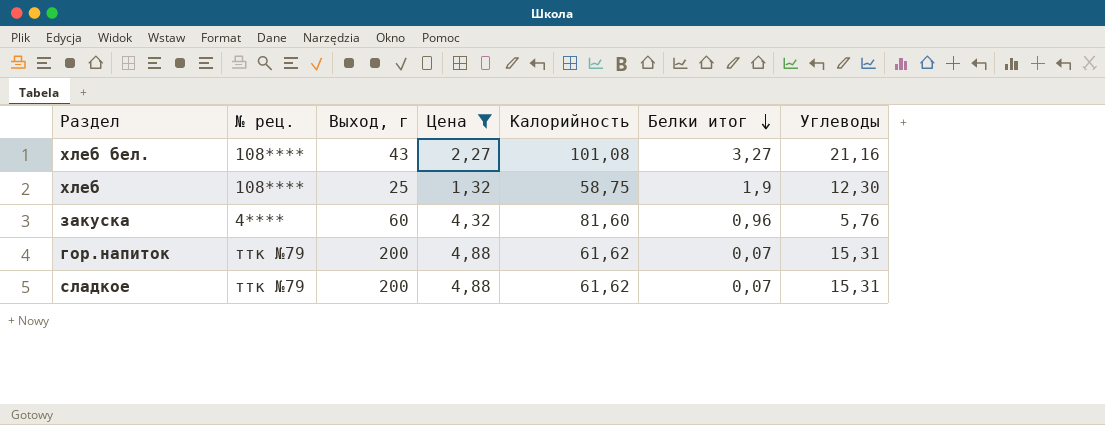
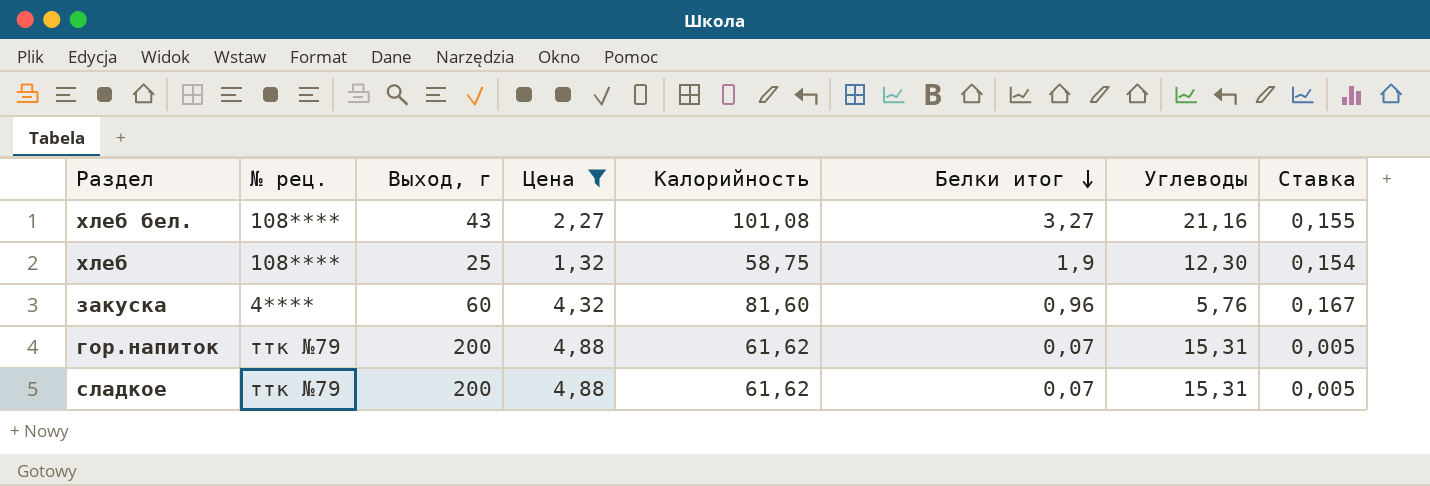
column Ставка | formula: none -> [Белки итог] / [Углеводы]

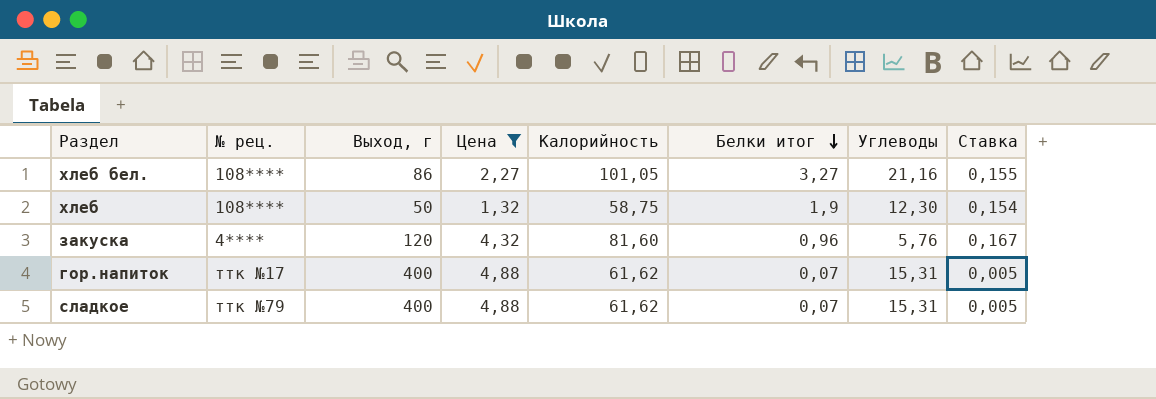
хлеб бел. | Выход, г: 43 -> 86
хлеб бел. | Калорийность: 101,08 -> 101,05
хлеб | Выход, г: 25 -> 50
закуска | Выход, г: 60 -> 120
гор.напиток | № рец.: ттк №79 -> ттк №17
гор.напиток | Выход, г: 200 -> 400
сладкое | Выход, г: 200 -> 400

